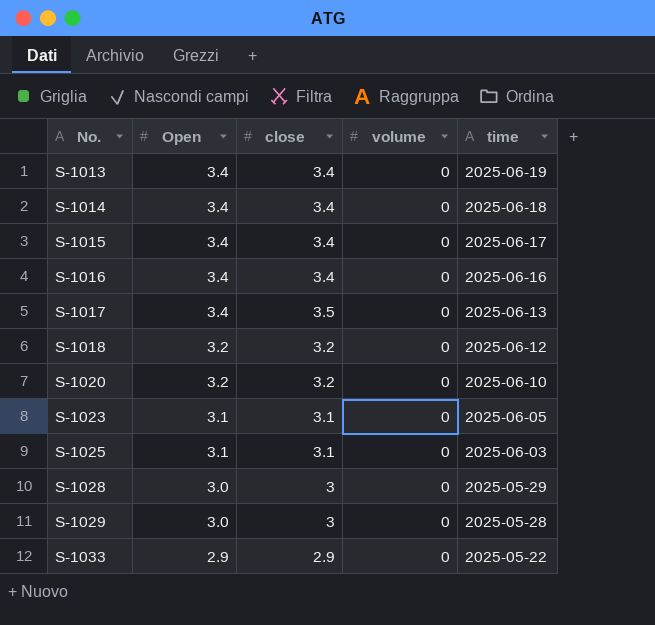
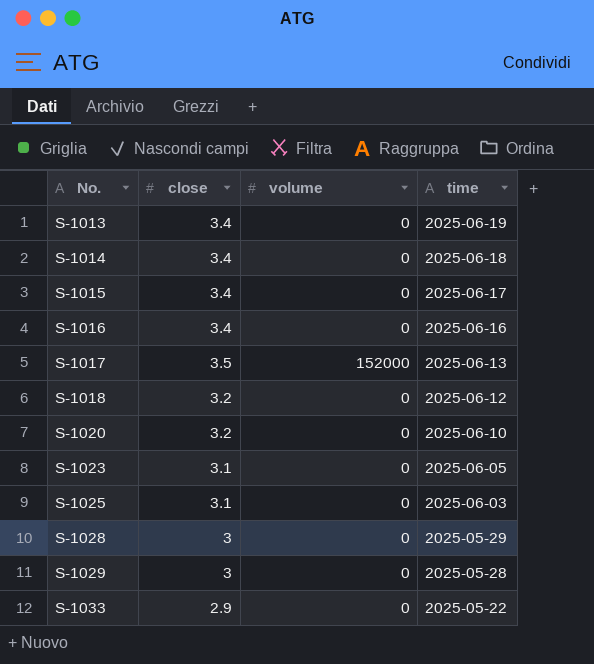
column Open | position: 2 -> none
S-1017 | volume: 0 -> 152000

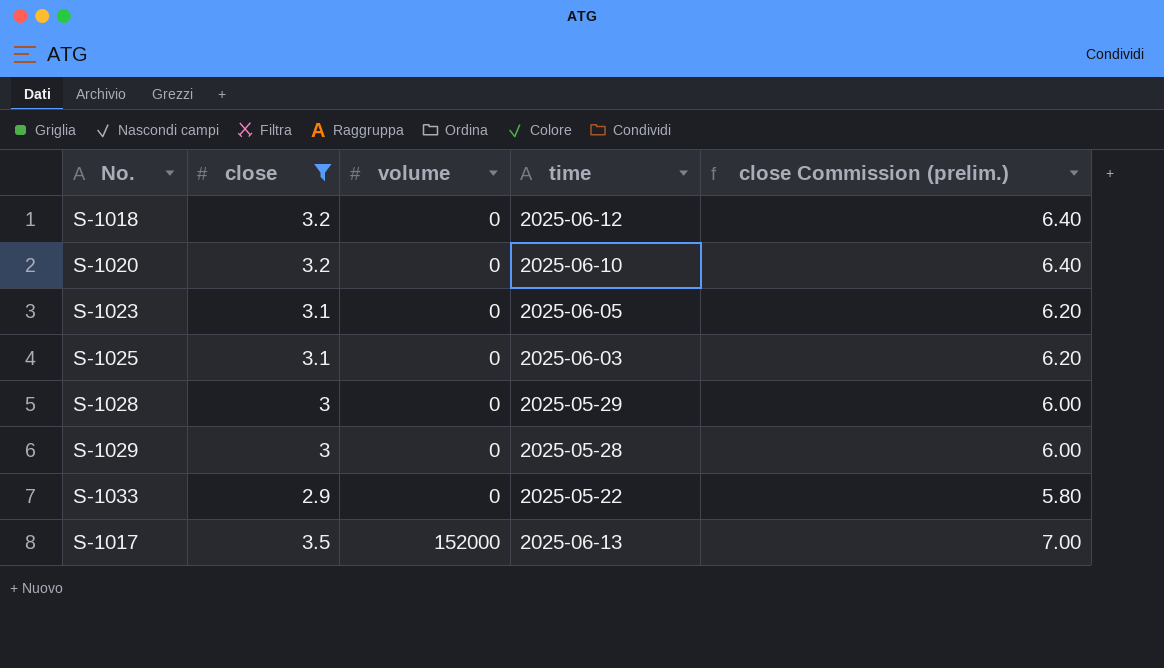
filter: none -> close != 3.4
row order: No. ascending -> volume ascending
column close Commission (prelim.) | formula: none -> [close] * 2

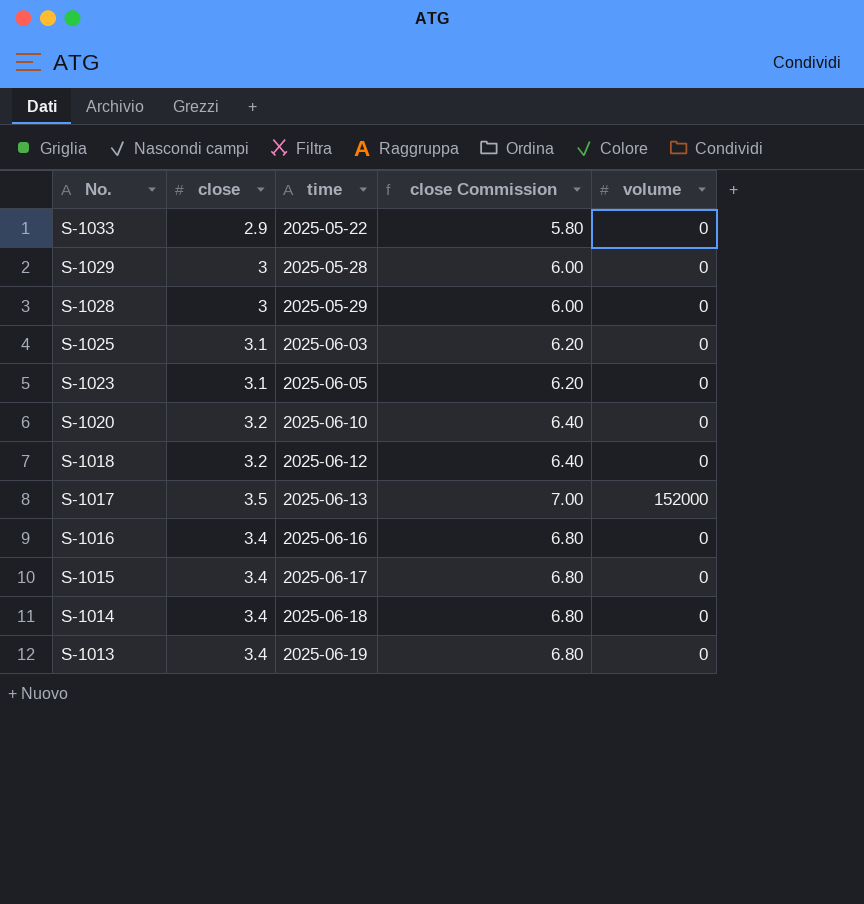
filter: close != 3.4 -> none
row order: volume ascending -> No. descending
column name: close Commission (prelim.) -> close Commission
column volume | position: 3 -> 5

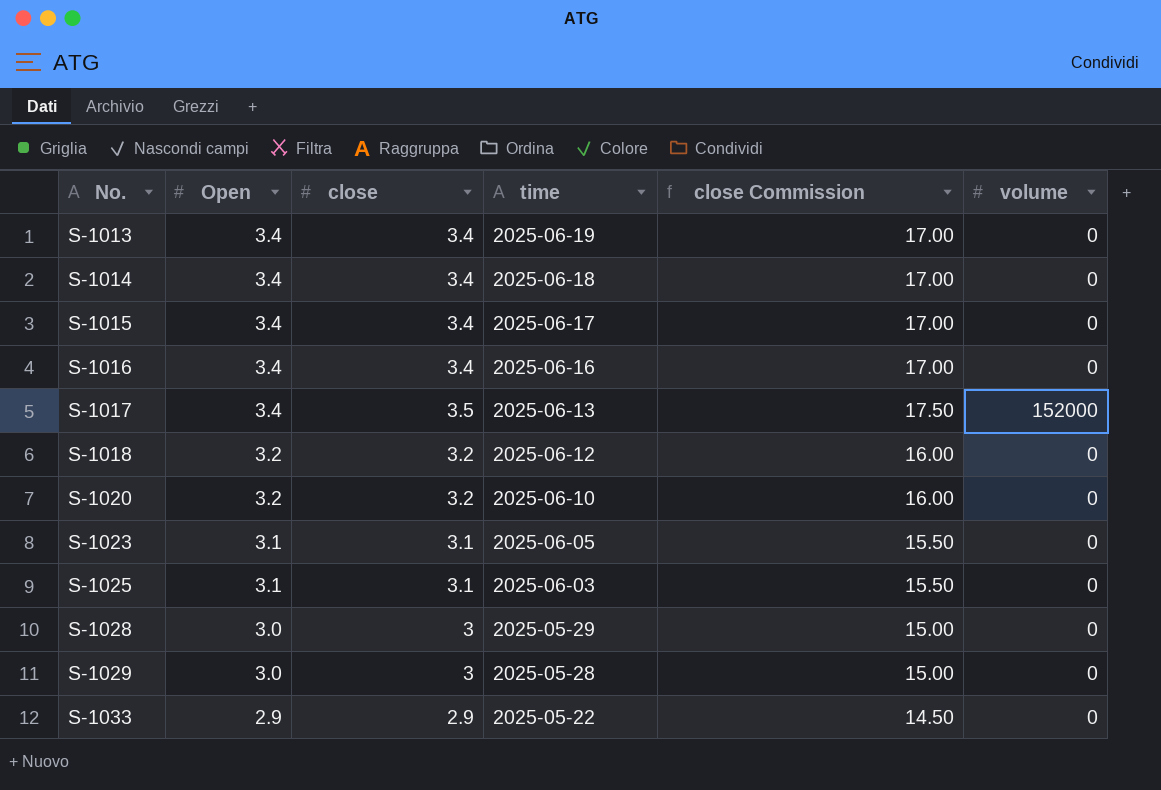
row order: No. descending -> No. ascending
column Open | position: none -> 2
column close Commission | formula: [close] * 2 -> [close] * 5

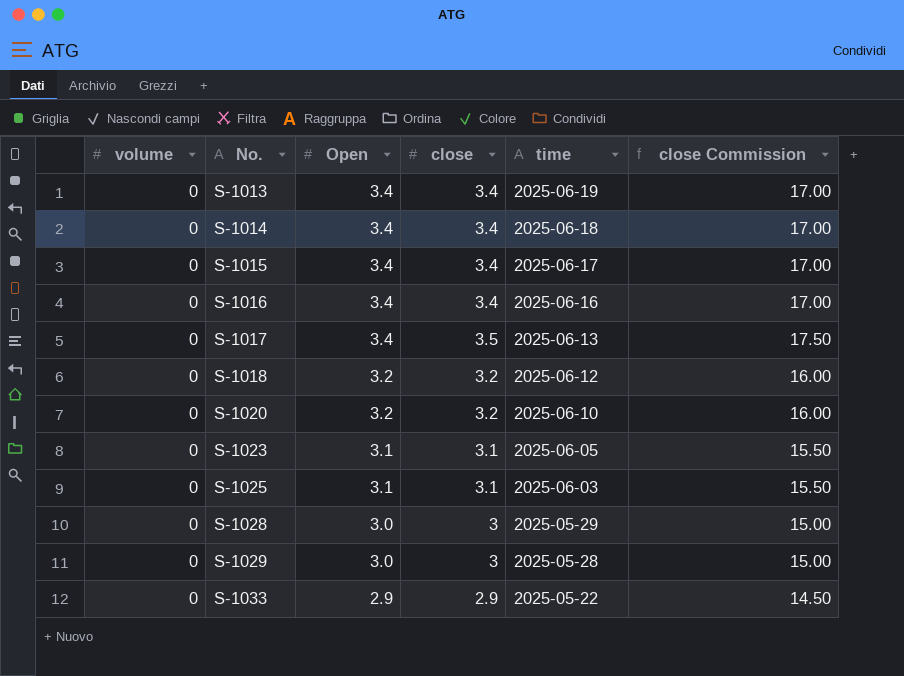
column volume | position: 6 -> 1
S-1017 | volume: 152000 -> 0

